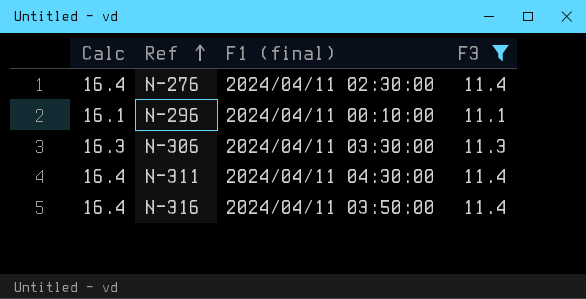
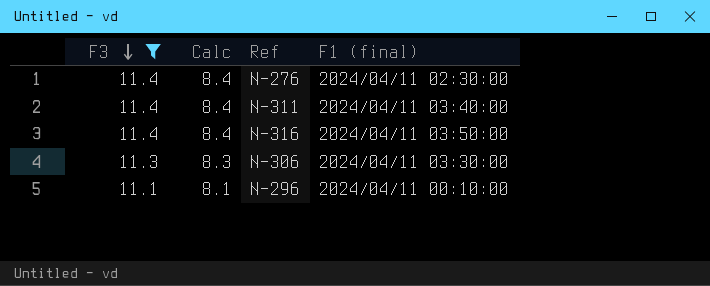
row order: Ref ascending -> F3 descending
column F3 | position: 4 -> 1
column Calc | formula: [F3] + 5 -> [F3] - 3
N-311 | F1 (final): 2024/04/11 04:30:00 -> 2024/04/11 03:40:00

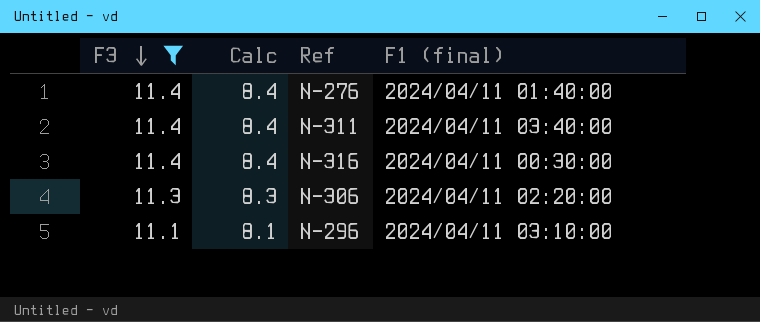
N-276 | F1 (final): 2024/04/11 02:30:00 -> 2024/04/11 01:40:00
N-316 | F1 (final): 2024/04/11 03:50:00 -> 2024/04/11 00:30:00
N-306 | F1 (final): 2024/04/11 03:30:00 -> 2024/04/11 02:20:00
N-296 | F1 (final): 2024/04/11 00:10:00 -> 2024/04/11 03:10:00

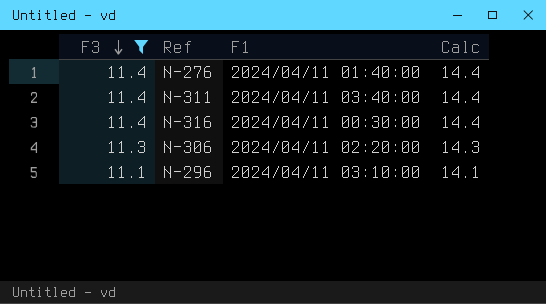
column name: F1 (final) -> F1
column Calc | formula: [F3] - 3 -> [F3] + 3
column Calc | position: 2 -> 4

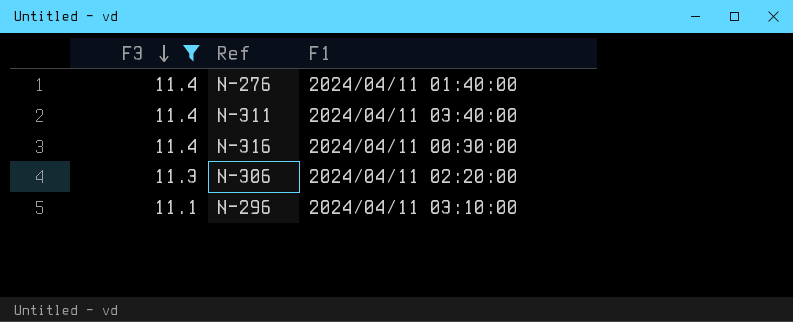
column Calc | formula: [F3] + 3 -> none

